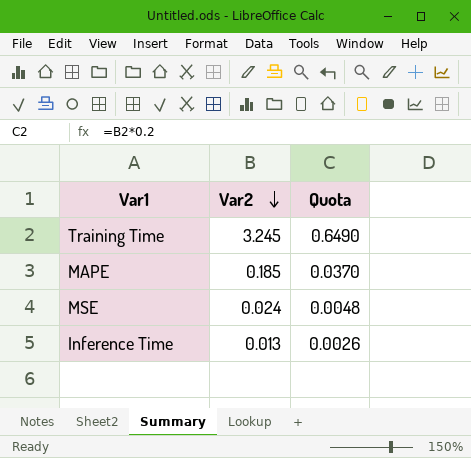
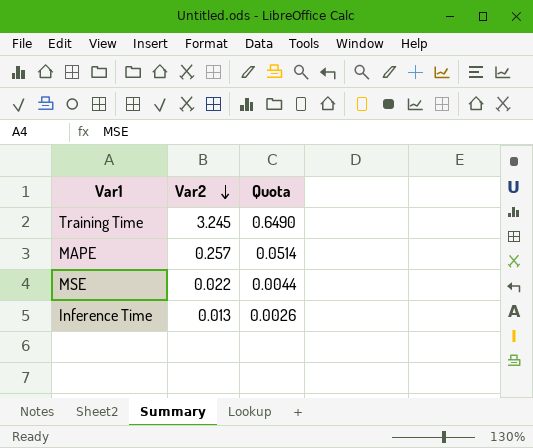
MAPE | Var2: 0.185 -> 0.257
MAPE | Quota: 0.0370 -> 0.0514
MSE | Var2: 0.024 -> 0.022
MSE | Quota: 0.0048 -> 0.0044

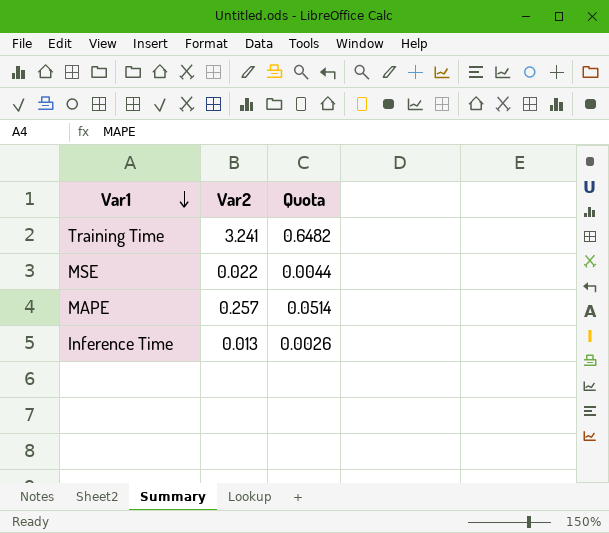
row order: Var2 descending -> Var1 descending
Training Time | Var2: 3.245 -> 3.241
Training Time | Quota: 0.6490 -> 0.6482

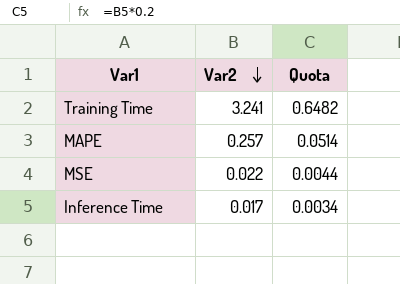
row order: Var1 descending -> Var2 descending
Inference Time | Var2: 0.013 -> 0.017
Inference Time | Quota: 0.0026 -> 0.0034

